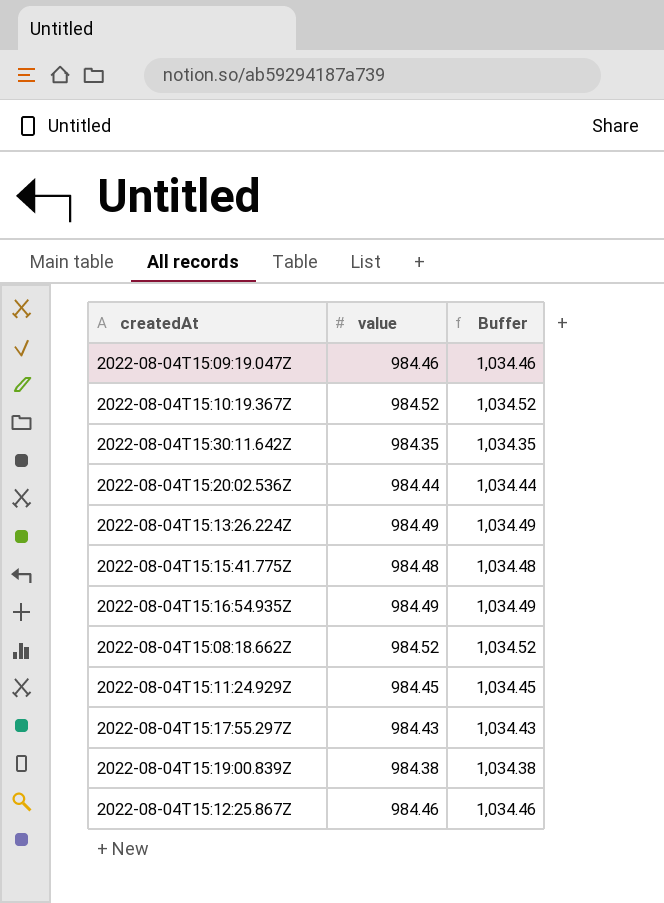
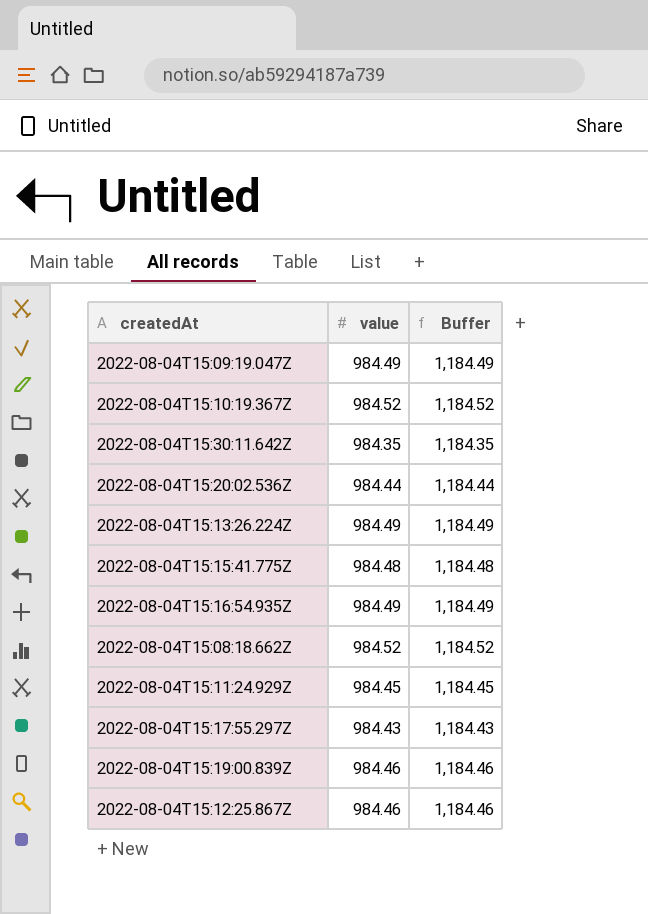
column Buffer | formula: [value] + 50 -> [value] + 200
2022-08-04T15:09:19.047Z | value: 984.46 -> 984.49
2022-08-04T15:19:00.839Z | value: 984.38 -> 984.46

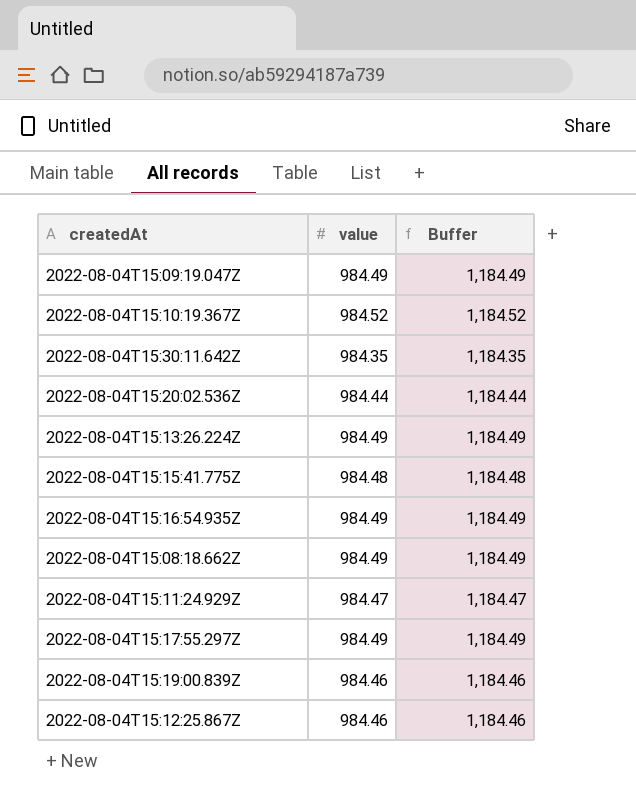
2022-08-04T15:08:18.662Z | value: 984.52 -> 984.49
2022-08-04T15:08:18.662Z | Buffer: 1,184.52 -> 1,184.49
2022-08-04T15:11:24.929Z | value: 984.45 -> 984.47
2022-08-04T15:11:24.929Z | Buffer: 1,184.45 -> 1,184.47
2022-08-04T15:17:55.297Z | value: 984.43 -> 984.49
2022-08-04T15:17:55.297Z | Buffer: 1,184.43 -> 1,184.49

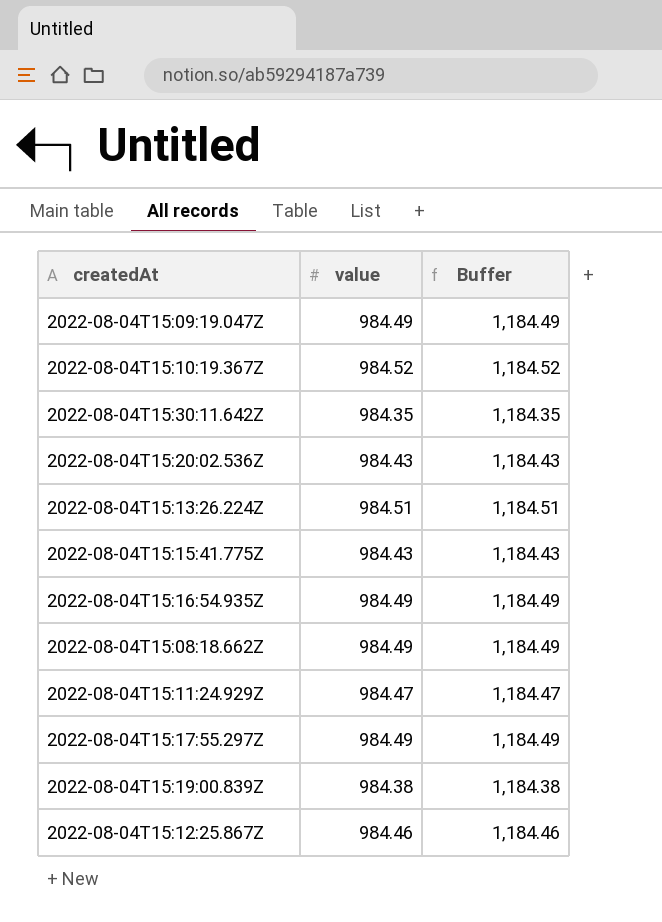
2022-08-04T15:20:02.536Z | value: 984.44 -> 984.43
2022-08-04T15:20:02.536Z | Buffer: 1,184.44 -> 1,184.43
2022-08-04T15:13:26.224Z | value: 984.49 -> 984.51
2022-08-04T15:13:26.224Z | Buffer: 1,184.49 -> 1,184.51
2022-08-04T15:15:41.775Z | value: 984.48 -> 984.43
2022-08-04T15:15:41.775Z | Buffer: 1,184.48 -> 1,184.43
2022-08-04T15:19:00.839Z | value: 984.46 -> 984.38
2022-08-04T15:19:00.839Z | Buffer: 1,184.46 -> 1,184.38

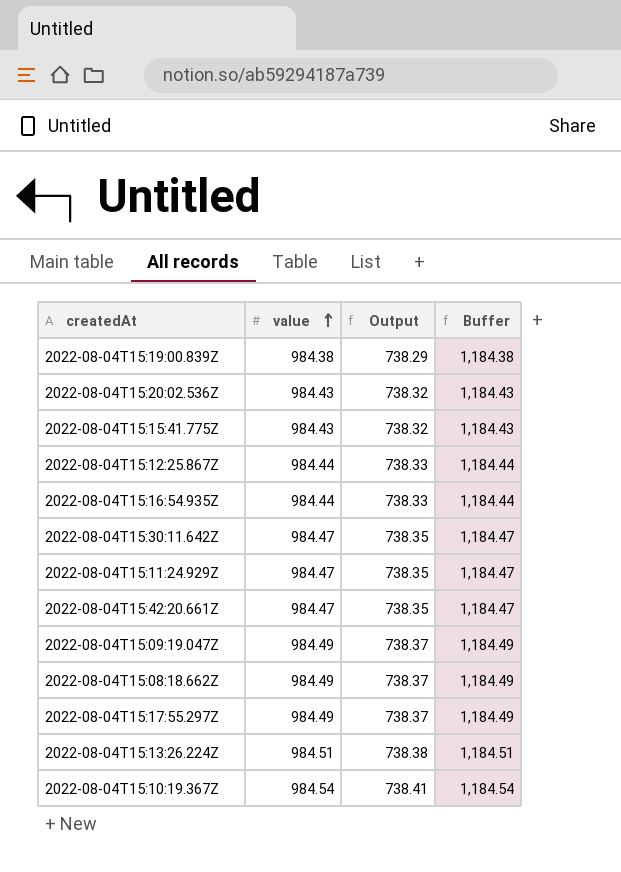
row order: none -> value ascending
column Output | formula: none -> [value] * 0.75
2022-08-04T15:12:25.867Z | value: 984.46 -> 984.44
2022-08-04T15:12:25.867Z | Buffer: 1,184.46 -> 1,184.44
2022-08-04T15:16:54.935Z | value: 984.49 -> 984.44
2022-08-04T15:16:54.935Z | Buffer: 1,184.49 -> 1,184.44
2022-08-04T15:30:11.642Z | value: 984.35 -> 984.47
2022-08-04T15:30:11.642Z | Buffer: 1,184.35 -> 1,184.47
row 2022-08-04T15:42:20.661Z: none -> 984.47 | 738.35 | 1,184.47
2022-08-04T15:10:19.367Z | value: 984.52 -> 984.54
2022-08-04T15:10:19.367Z | Buffer: 1,184.52 -> 1,184.54

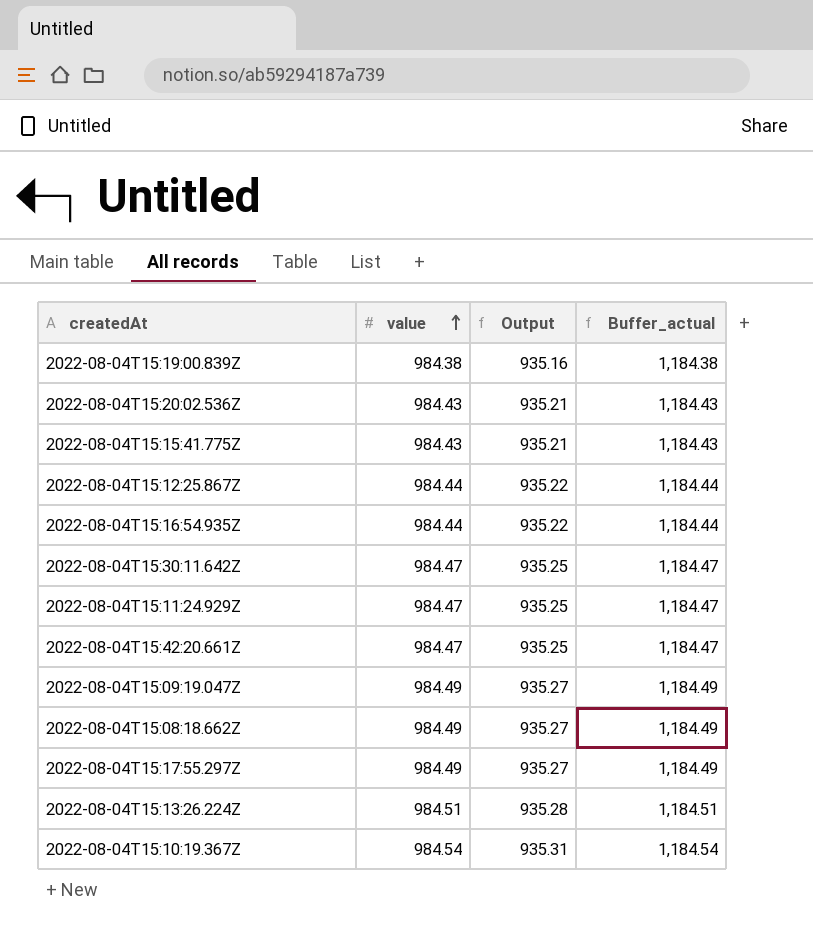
column Output | formula: [value] * 0.75 -> [value] * 0.95
column name: Buffer -> Buffer_actual

